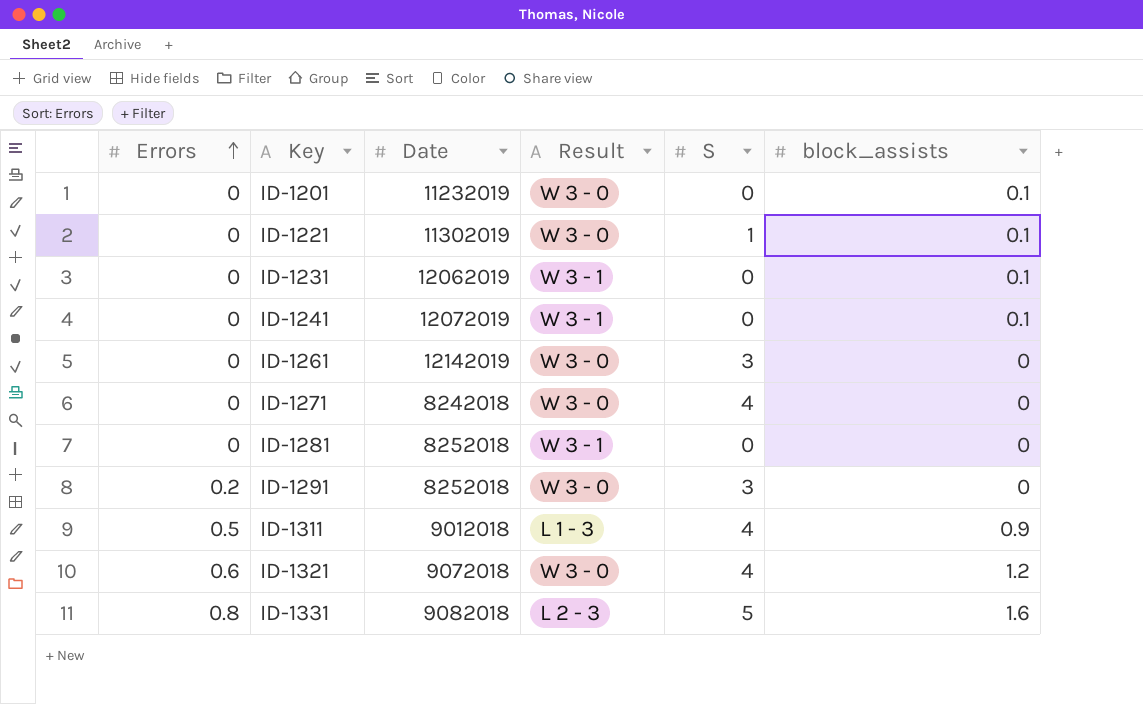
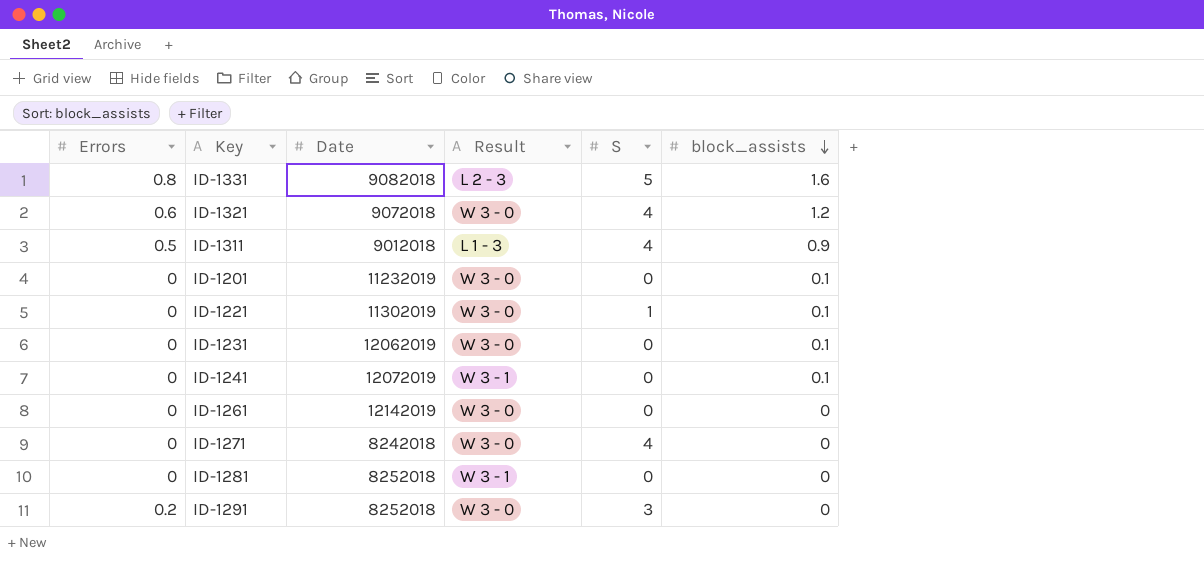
row order: Errors ascending -> block_assists descending
ID-1231 | Result: W 3 - 1 -> W 3 - 0
ID-1261 | S: 3 -> 0

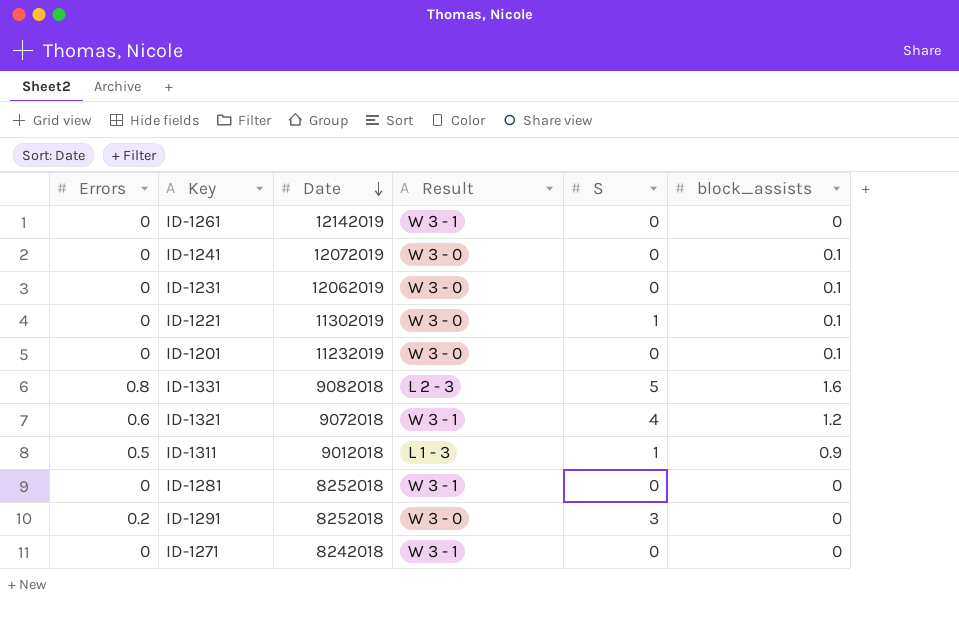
row order: block_assists descending -> Date descending
ID-1261 | Result: W 3 - 0 -> W 3 - 1
ID-1241 | Result: W 3 - 1 -> W 3 - 0
ID-1321 | Result: W 3 - 0 -> W 3 - 1
ID-1311 | S: 4 -> 1
ID-1271 | Result: W 3 - 0 -> W 3 - 1
ID-1271 | S: 4 -> 0

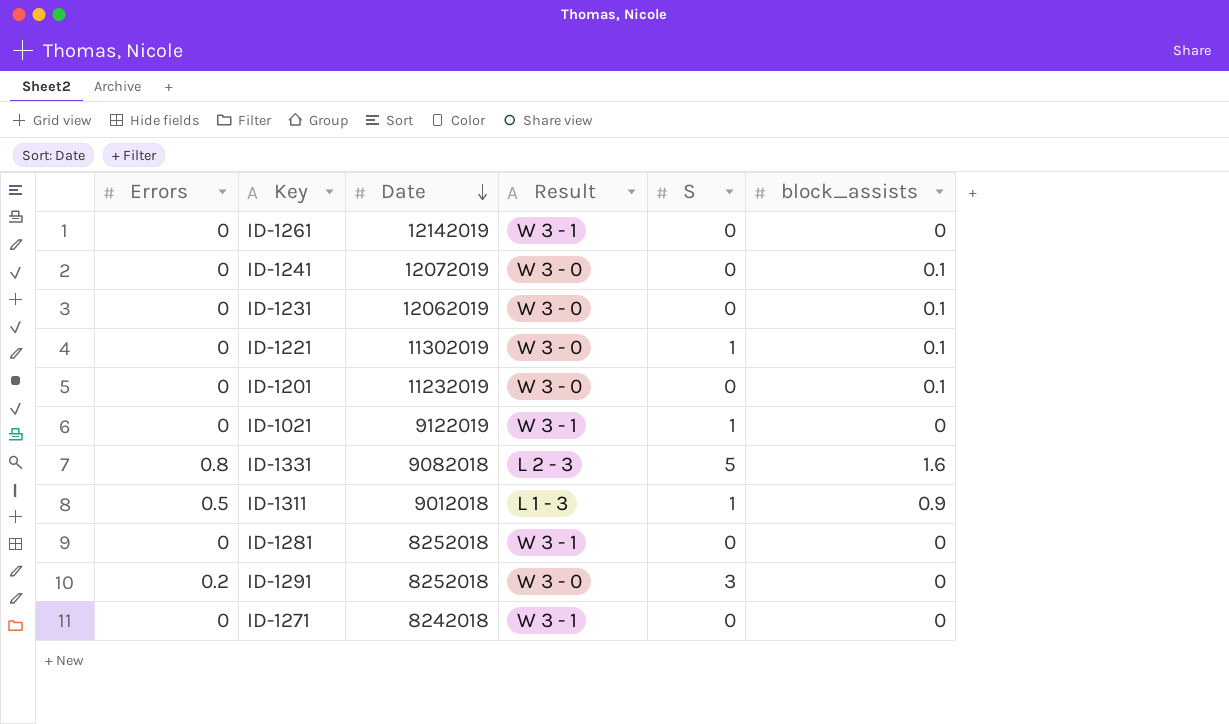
row ID-1321: 0.6 | 9072018 | W 3 - 1 | 4 | 1.2 -> none
row ID-1021: none -> 0 | 9122019 | W 3 - 1 | 1 | 0

